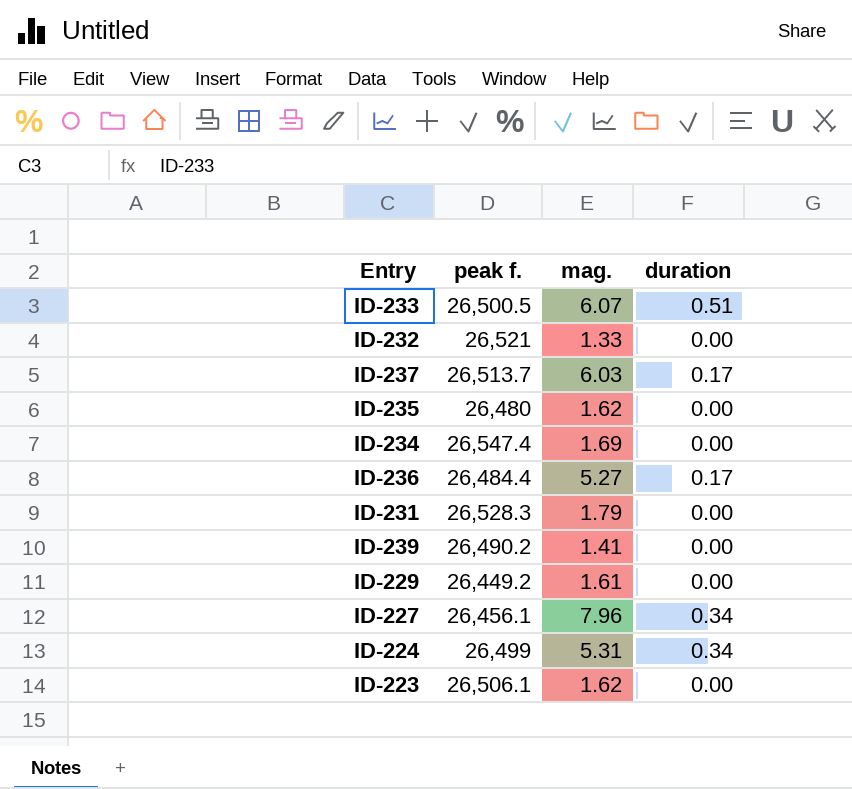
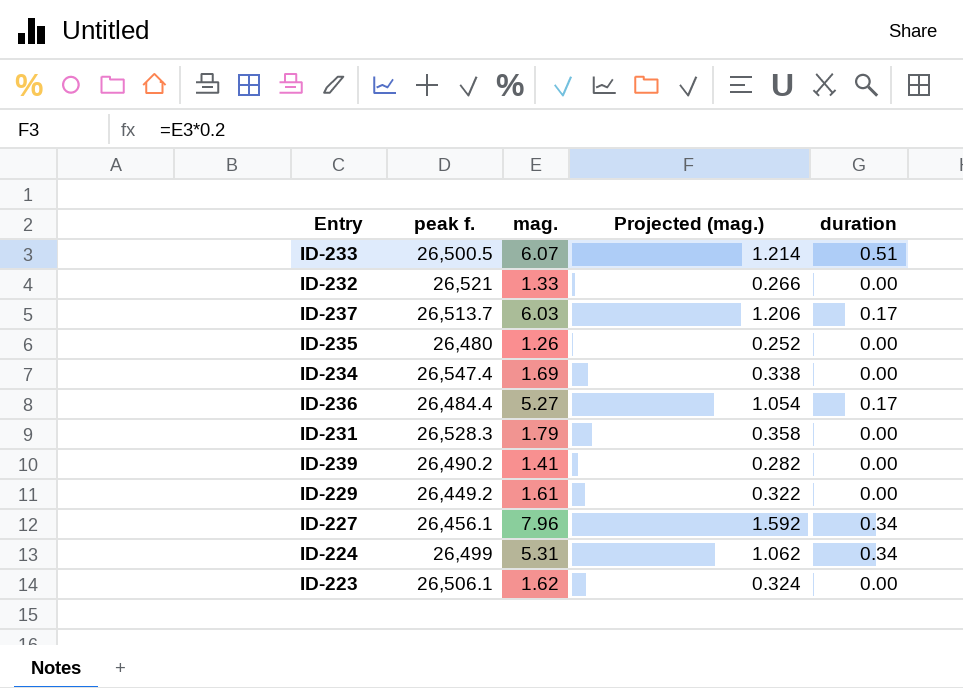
column Projected (mag.) | formula: none -> [mag.] * 0.2
ID-235 | mag.: 1.62 -> 1.26

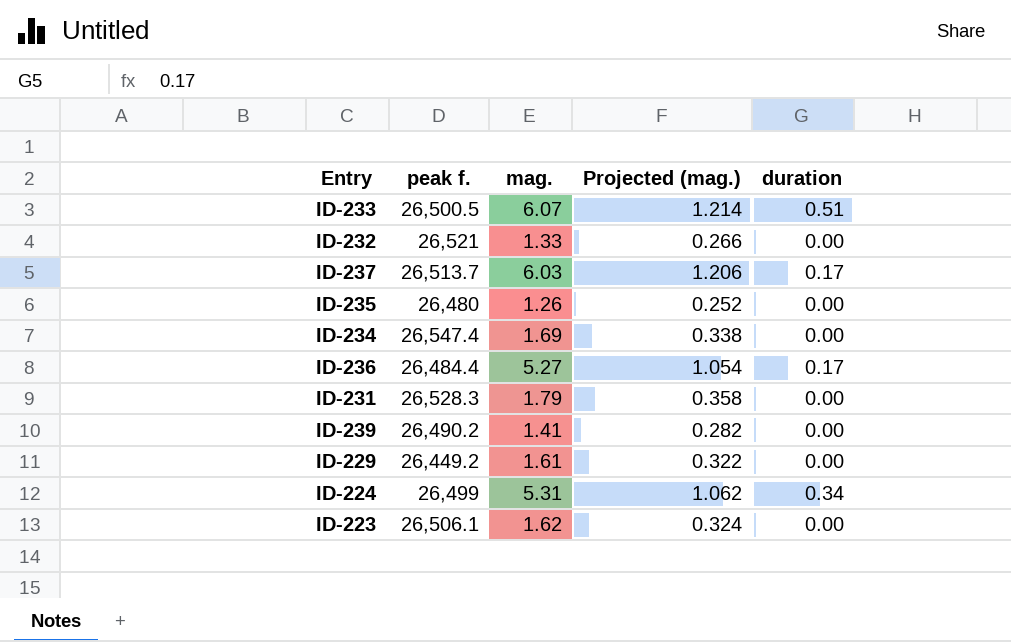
row ID-227: 26,456.1 | 7.96 | 1.592 | 0.34 -> none

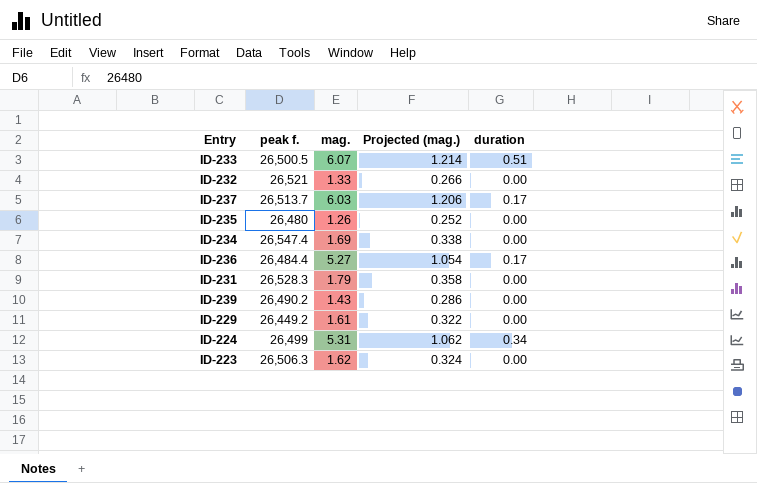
ID-239 | mag.: 1.41 -> 1.43
ID-239 | Projected (mag.): 0.282 -> 0.286
ID-223 | peak f.: 26,506.1 -> 26,506.3

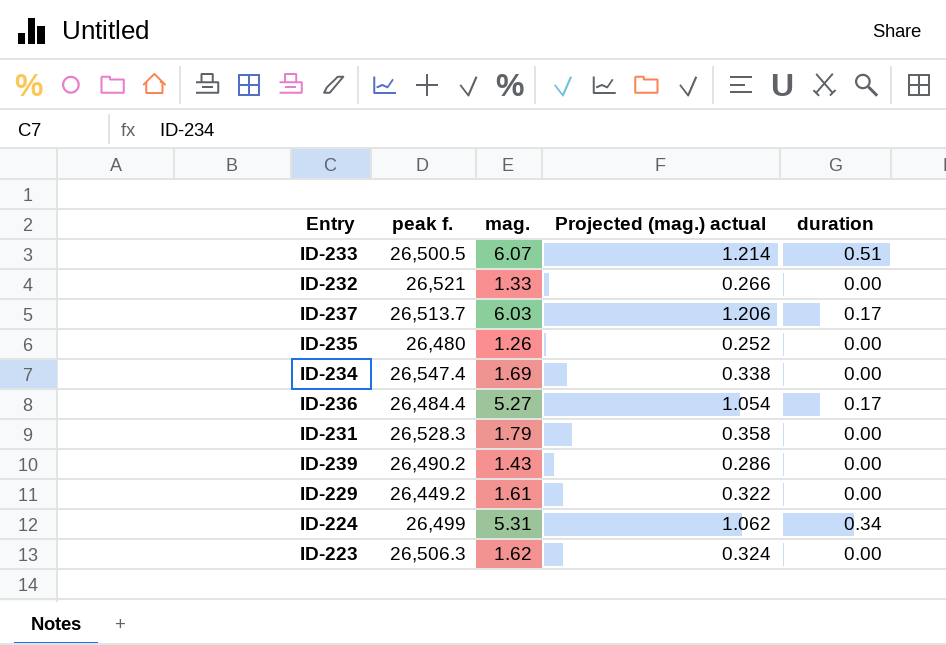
column name: Projected (mag.) -> Projected (mag.) actual

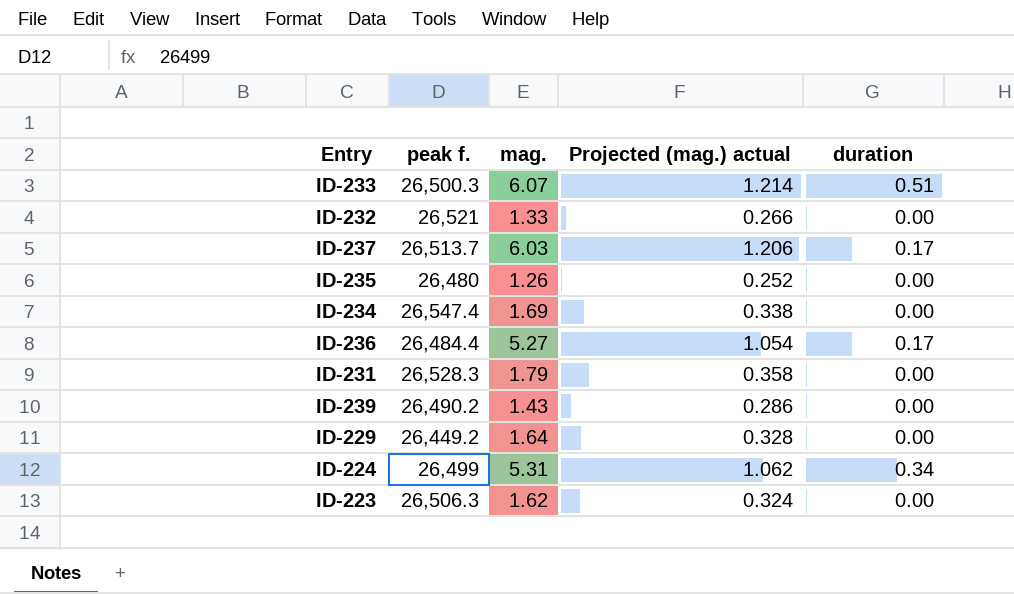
ID-233 | peak f.: 26,500.5 -> 26,500.3
ID-229 | mag.: 1.61 -> 1.64
ID-229 | Projected (mag.) actual: 0.322 -> 0.328

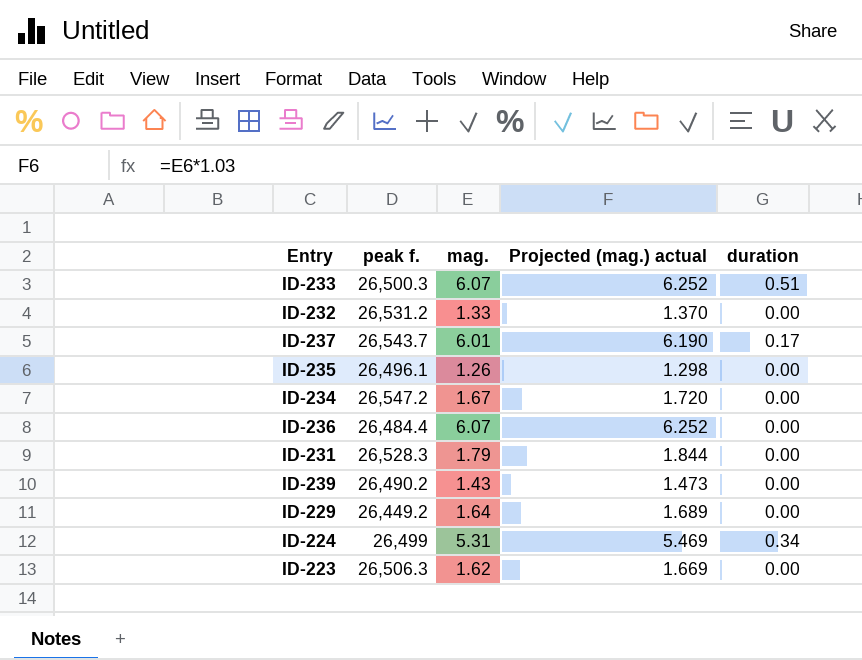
column Projected (mag.) actual | formula: [mag.] * 0.2 -> [mag.] * 1.03
ID-232 | peak f.: 26,521 -> 26,531.2
ID-237 | peak f.: 26,513.7 -> 26,543.7
ID-237 | mag.: 6.03 -> 6.01
ID-235 | peak f.: 26,480 -> 26,496.1
ID-234 | peak f.: 26,547.4 -> 26,547.2
ID-234 | mag.: 1.69 -> 1.67
ID-236 | mag.: 5.27 -> 6.07
ID-236 | duration: 0.17 -> 0.00

